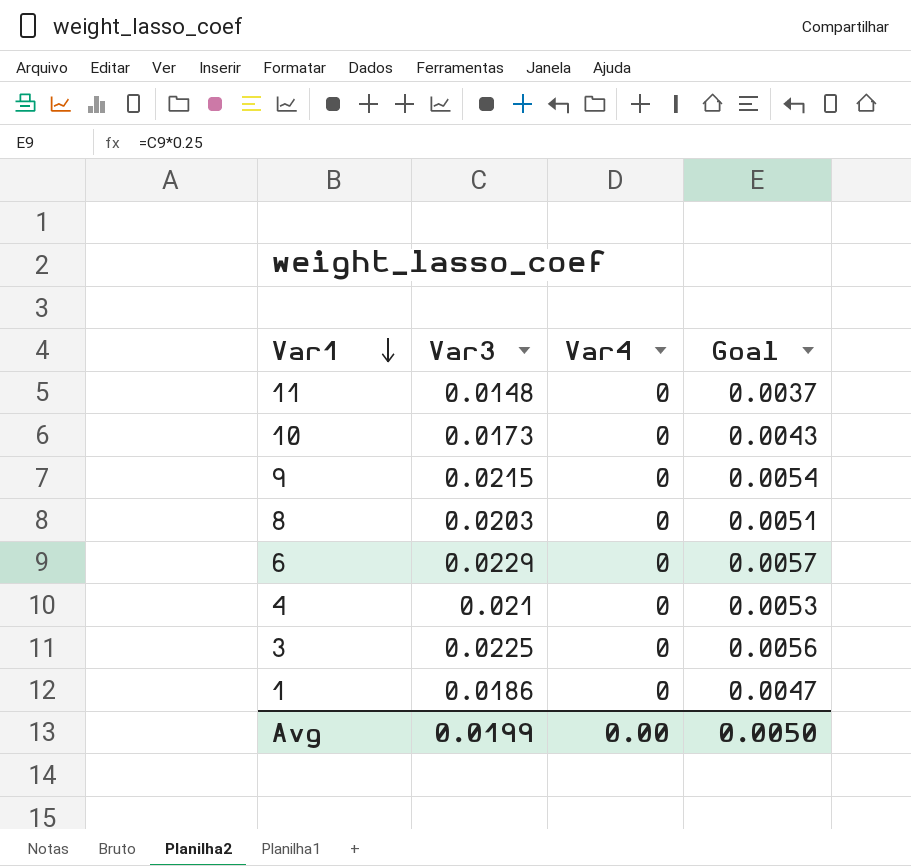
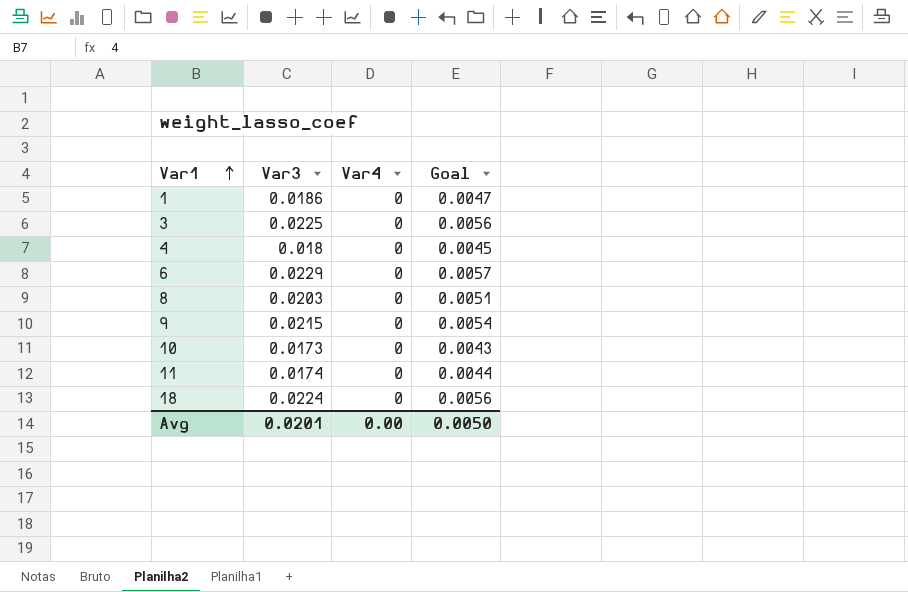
row order: Var1 descending -> Var1 ascending
4 | Var3: 0.021 -> 0.018
4 | Goal: 0.0053 -> 0.0045
11 | Var3: 0.0148 -> 0.0174
11 | Goal: 0.0037 -> 0.0044
row 18: none -> 0.0224 | 0 | 0.0056
Avg | Var3: 0.0199 -> 0.0201

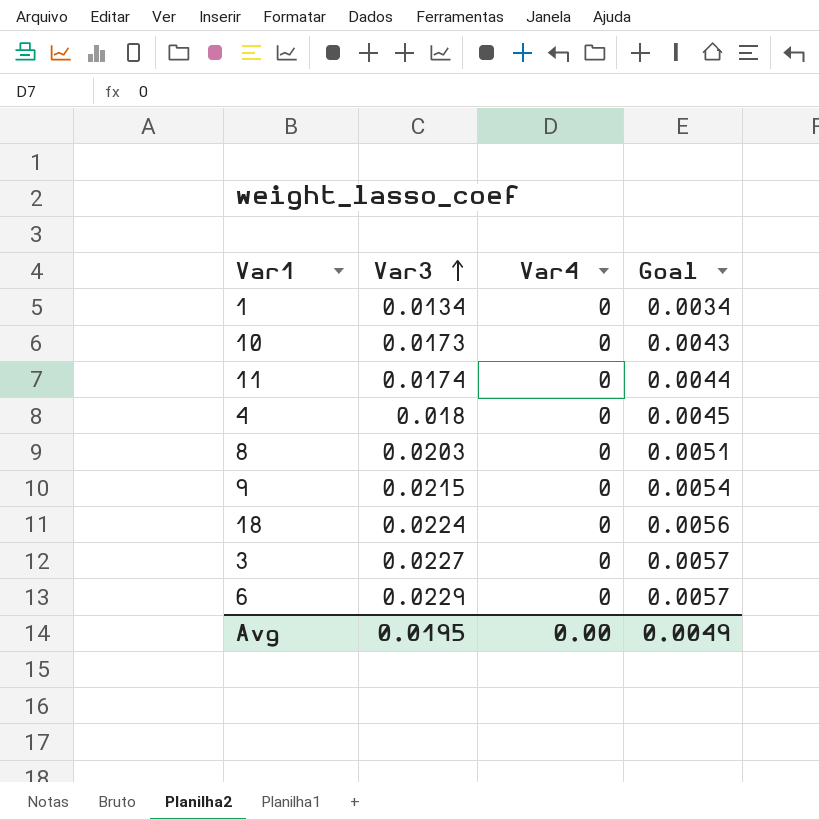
row order: Var1 ascending -> Var3 ascending
1 | Var3: 0.0186 -> 0.0134
1 | Goal: 0.0047 -> 0.0034
3 | Var3: 0.0225 -> 0.0227
3 | Goal: 0.0056 -> 0.0057
Avg | Var3: 0.0201 -> 0.0195
Avg | Goal: 0.0050 -> 0.0049

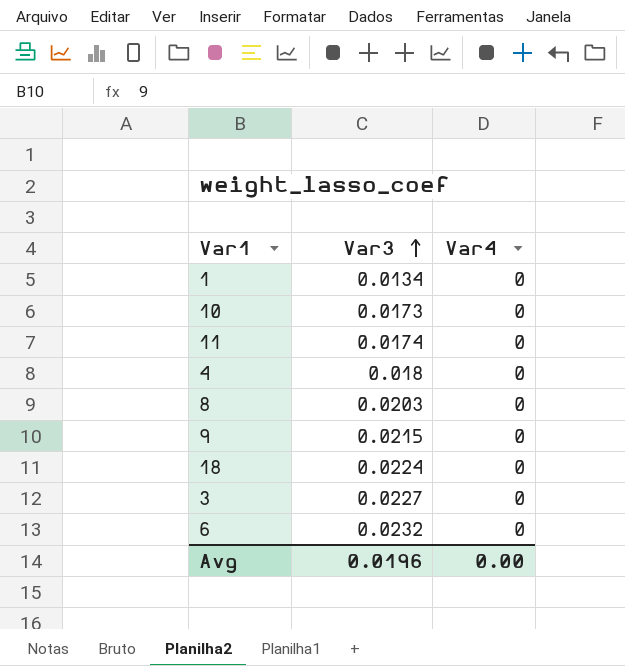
column Goal | formula: [Var3] * 0.25 -> none
6 | Var3: 0.0229 -> 0.0232
Avg | Var3: 0.0195 -> 0.0196

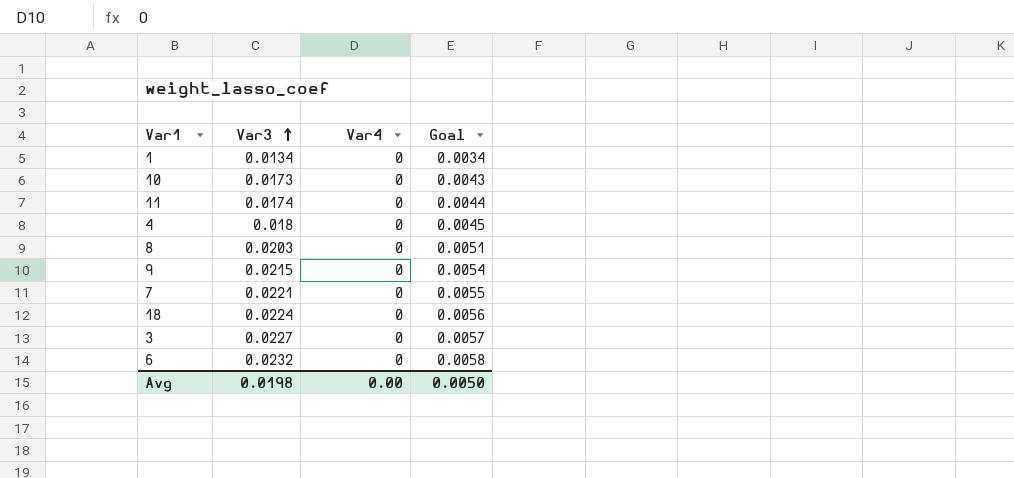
column Goal | formula: none -> [Var3] * 0.25
row 7: none -> 0.0221 | 0 | 0.0055
Avg | Var3: 0.0196 -> 0.0198

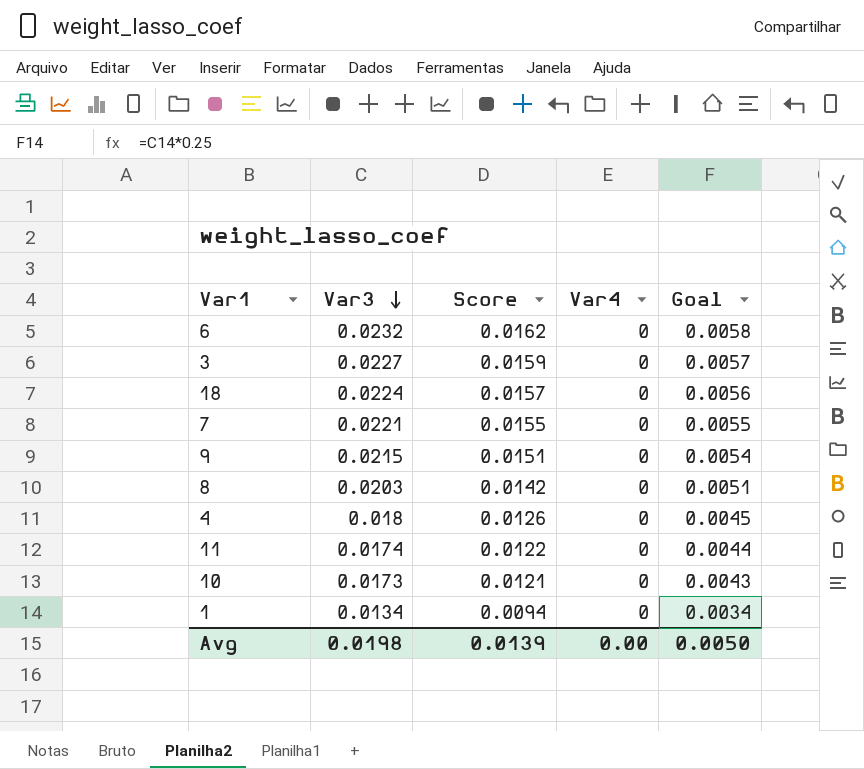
row order: Var3 ascending -> Var3 descending
column Score | formula: none -> [Var3] * 0.7

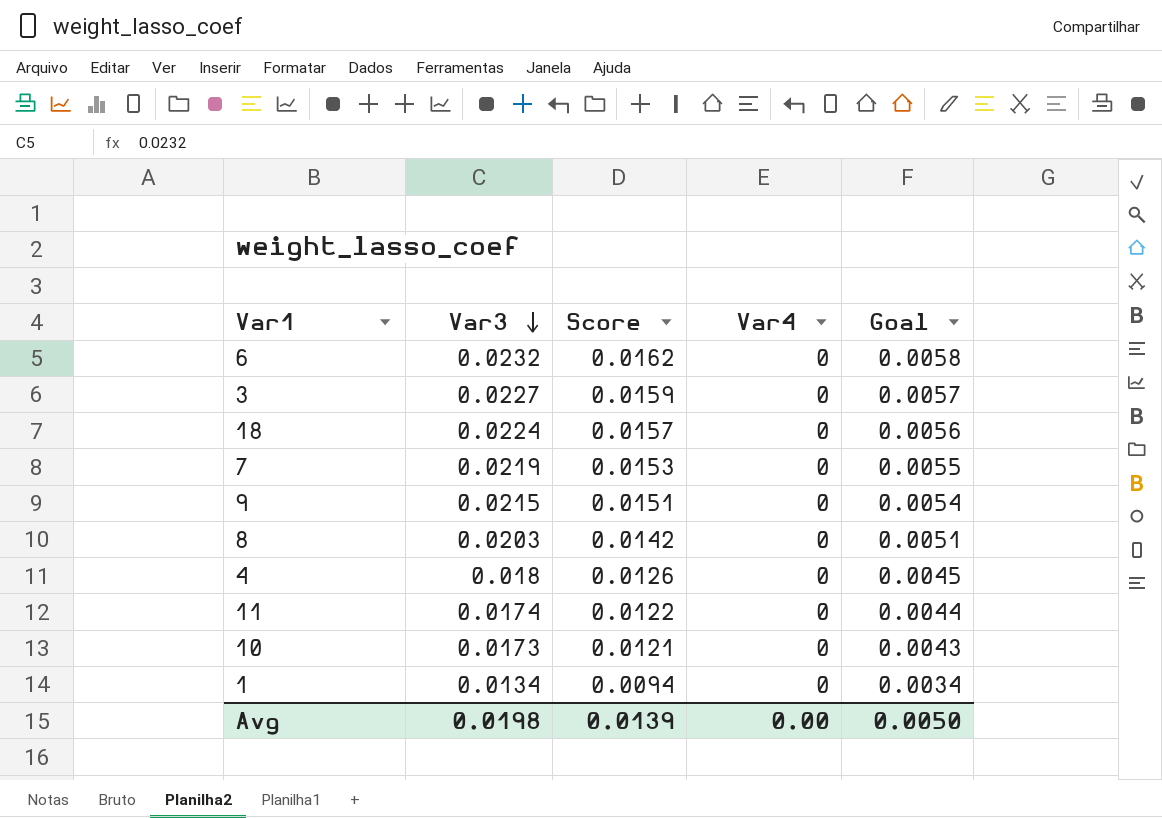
7 | Var3: 0.0221 -> 0.0219
7 | Score: 0.0155 -> 0.0153

